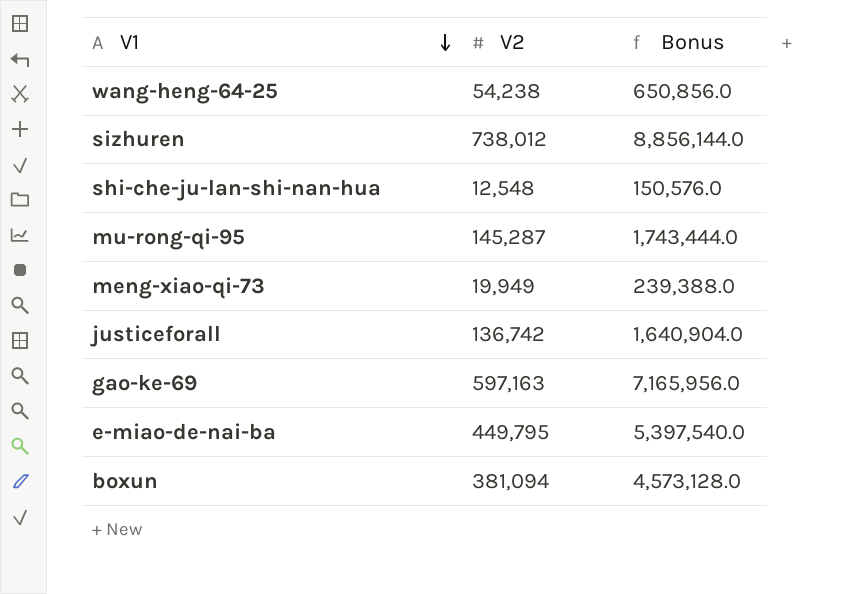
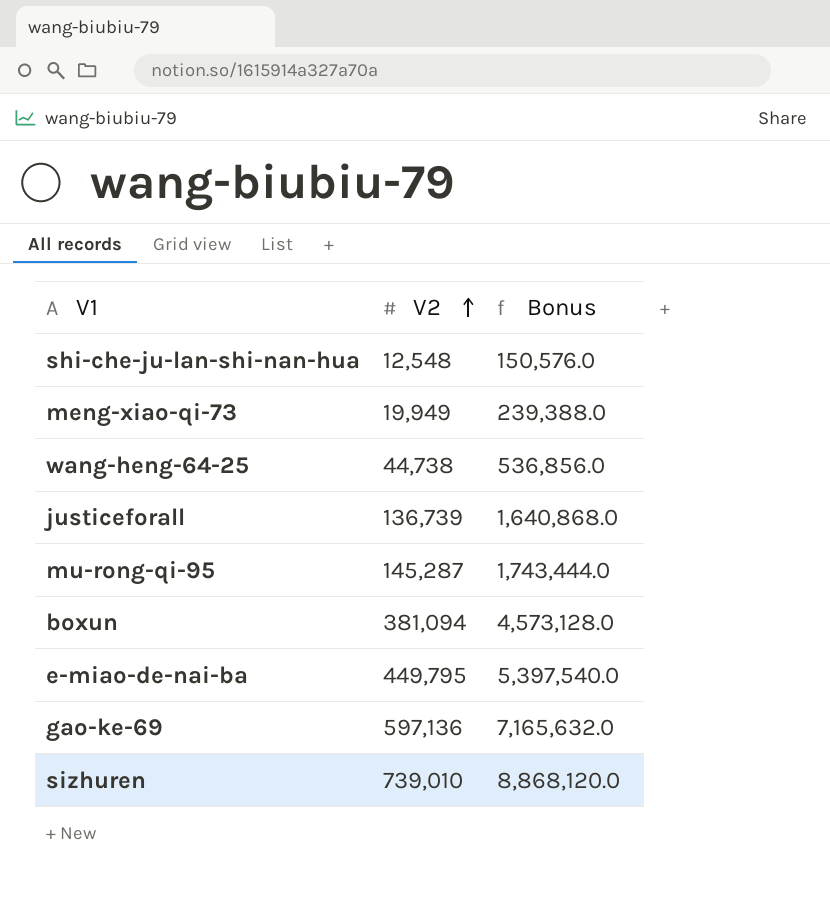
row order: V1 descending -> V2 ascending
wang-heng-64-25 | V2: 54,238 -> 44,738
wang-heng-64-25 | Bonus: 650,856.0 -> 536,856.0
justiceforall | V2: 136,742 -> 136,739
justiceforall | Bonus: 1,640,904.0 -> 1,640,868.0
gao-ke-69 | V2: 597,163 -> 597,136
gao-ke-69 | Bonus: 7,165,956.0 -> 7,165,632.0
sizhuren | V2: 738,012 -> 739,010
sizhuren | Bonus: 8,856,144.0 -> 8,868,120.0

